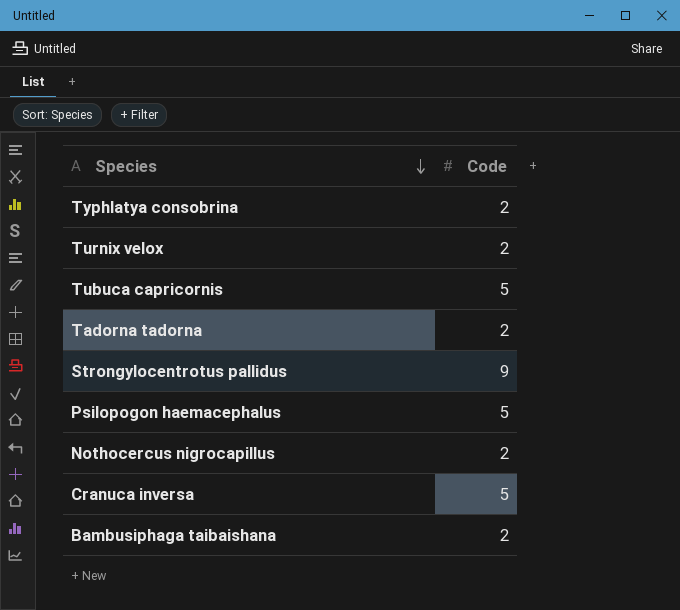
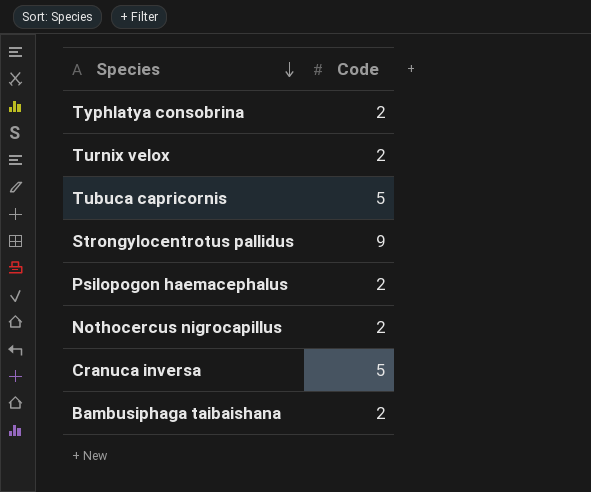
row Tadorna tadorna: 2 -> none
Psilopogon haemacephalus | Code: 5 -> 2

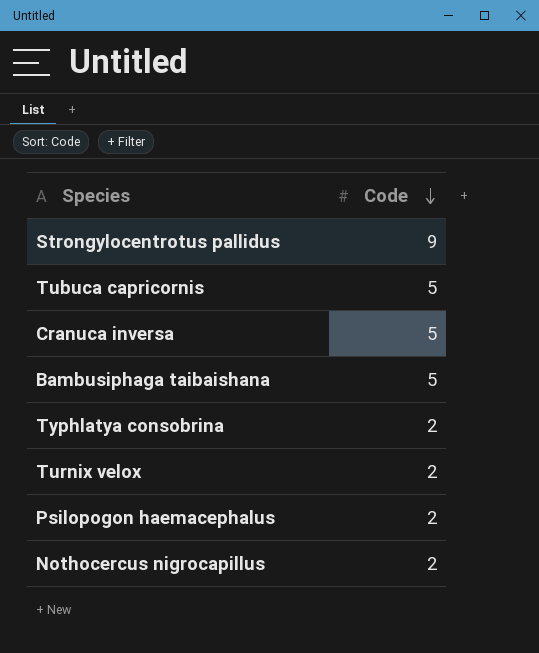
row order: Species descending -> Code descending
Bambusiphaga taibaishana | Code: 2 -> 5

